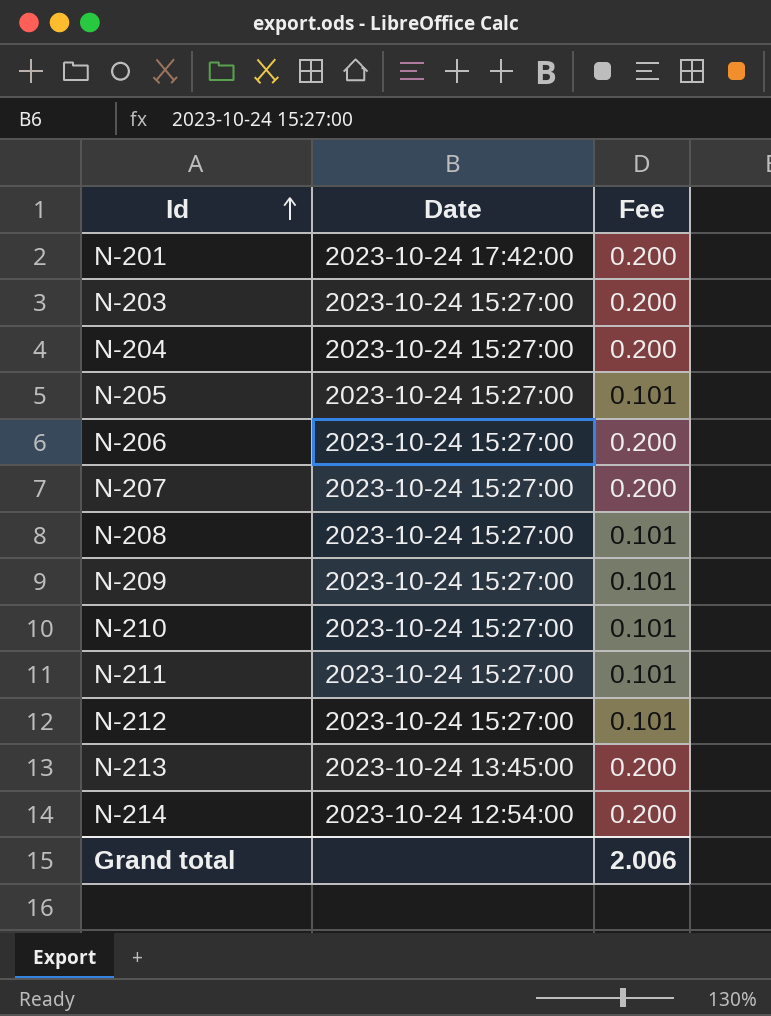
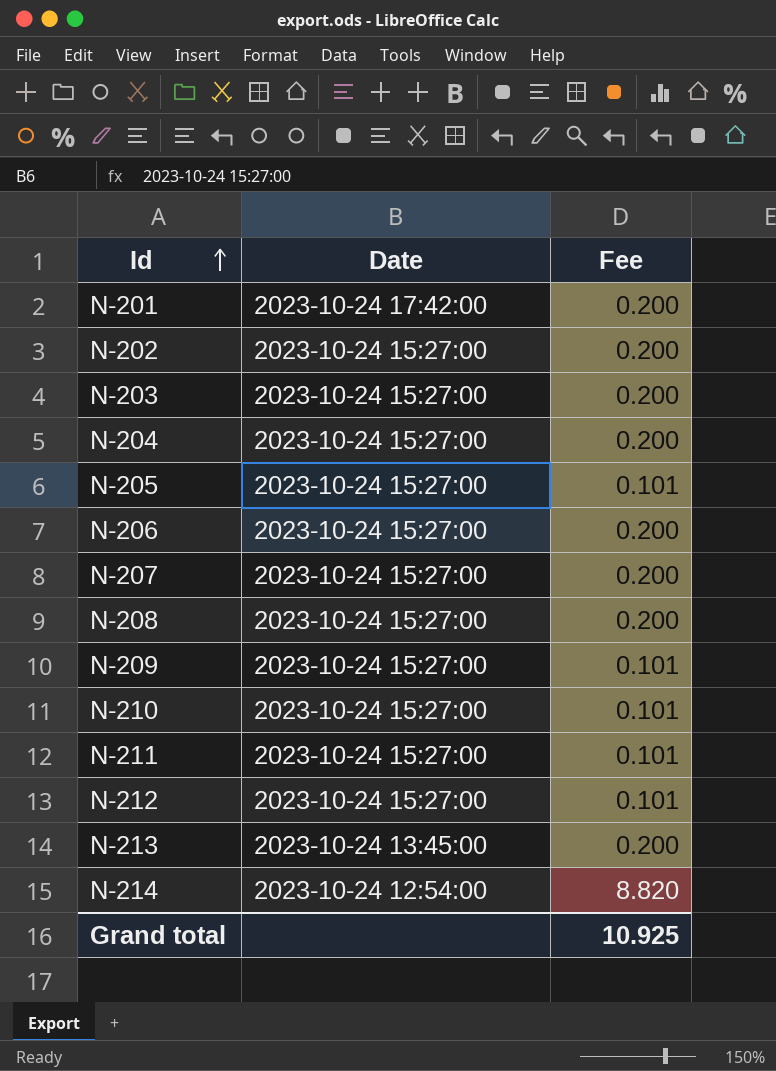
row N-202: none -> 2023-10-24 15:27:00 | 0.200
N-208 | Fee: 0.101 -> 0.200
N-214 | Fee: 0.200 -> 8.820
Grand total | Fee: 2.006 -> 10.925

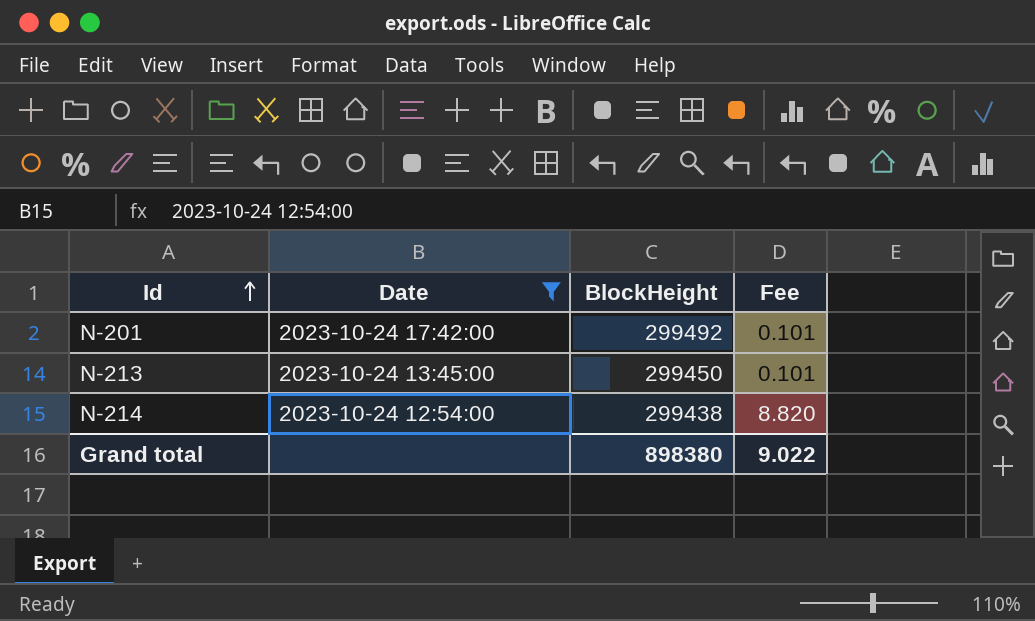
filter: none -> Date != 2023-10-24 15:27:00
column BlockHeight | position: none -> 3
N-201 | Fee: 0.200 -> 0.101
N-213 | Fee: 0.200 -> 0.101
Grand total | Fee: 10.925 -> 9.022

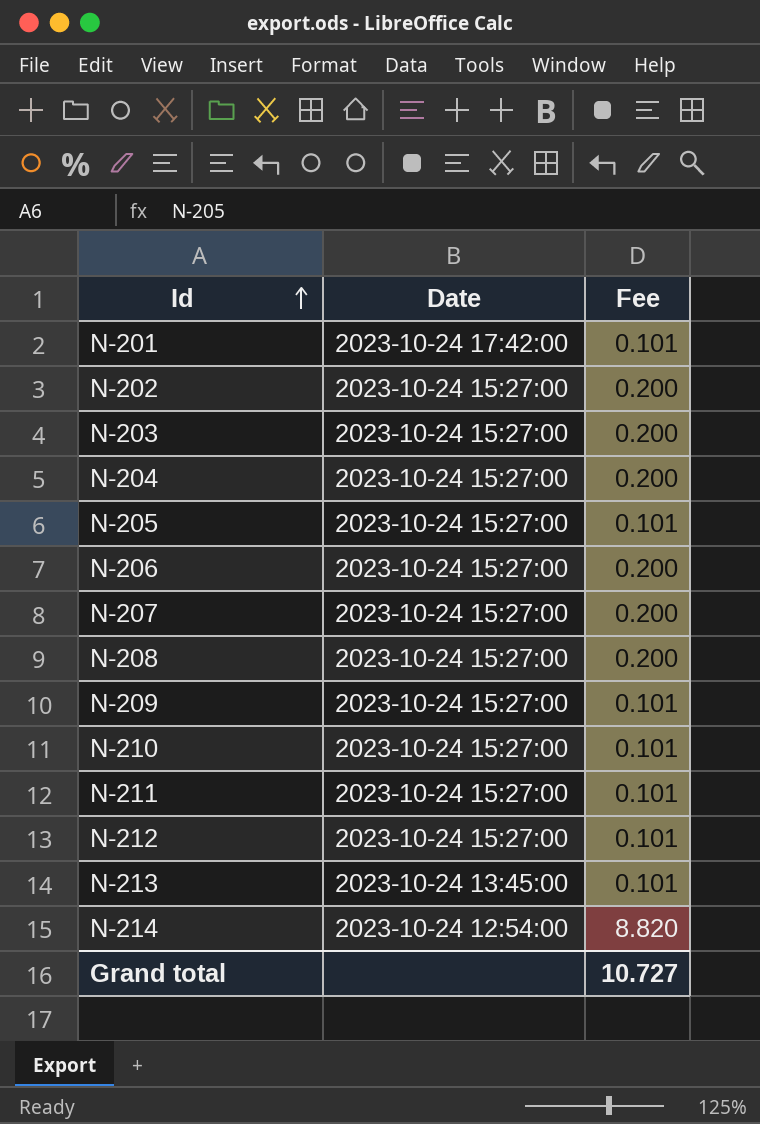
filter: Date != 2023-10-24 15:27:00 -> none
column BlockHeight | position: 3 -> none
Grand total | Fee: 9.022 -> 10.727

